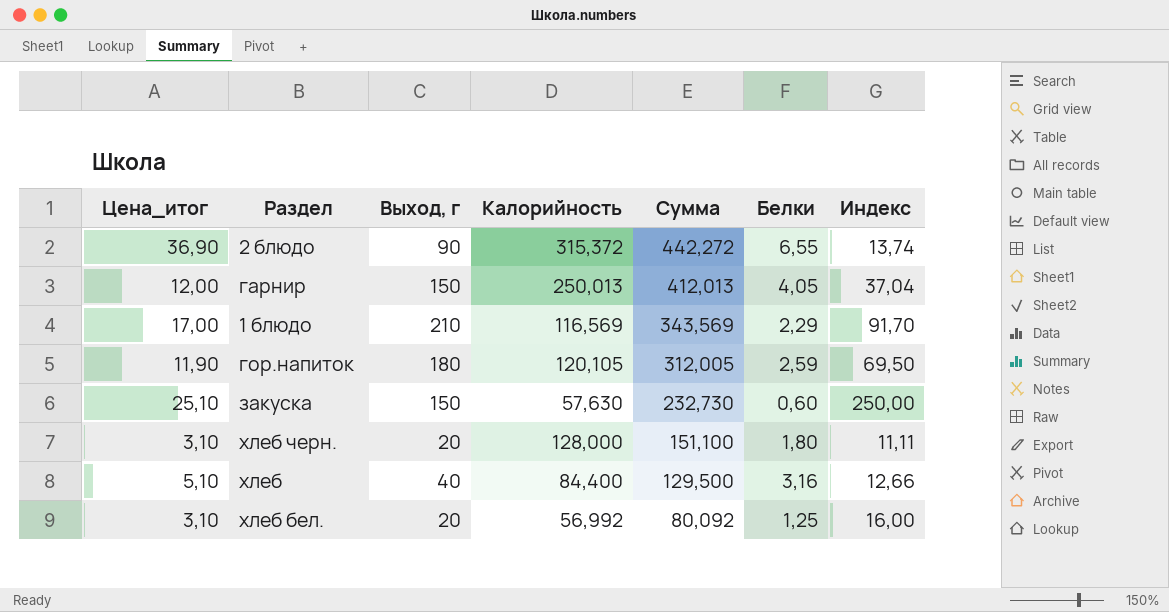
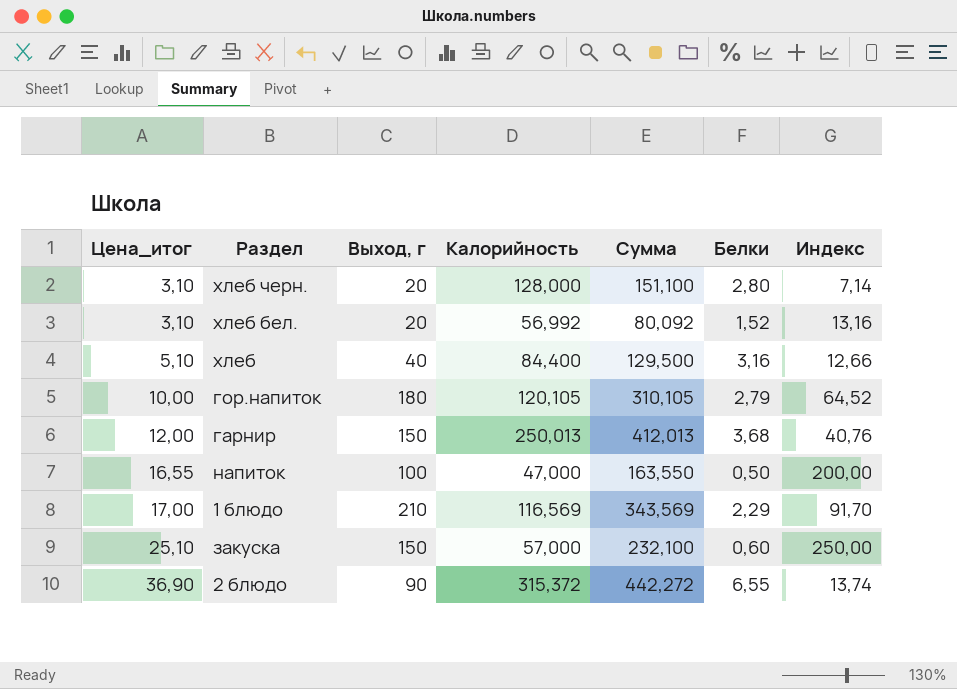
row order: Сумма descending -> Цена_итог ascending
хлеб черн. | Белки: 1,80 -> 2,80
хлеб черн. | Индекс: 11,11 -> 7,14
хлеб бел. | Белки: 1,25 -> 1,52
хлеб бел. | Индекс: 16,00 -> 13,16
гор.напиток | Цена_итог: 11,90 -> 10,00
гор.напиток | Сумма: 312,005 -> 310,105
гор.напиток | Белки: 2,59 -> 2,79
гор.напиток | Индекс: 69,50 -> 64,52
гарнир | Белки: 4,05 -> 3,68
гарнир | Индекс: 37,04 -> 40,76
row напиток: none -> 16,55 | 100 | 47,000 | 163,550 | 0,50 | 200,00
закуска | Калорийность: 57,630 -> 57,000
закуска | Сумма: 232,730 -> 232,100

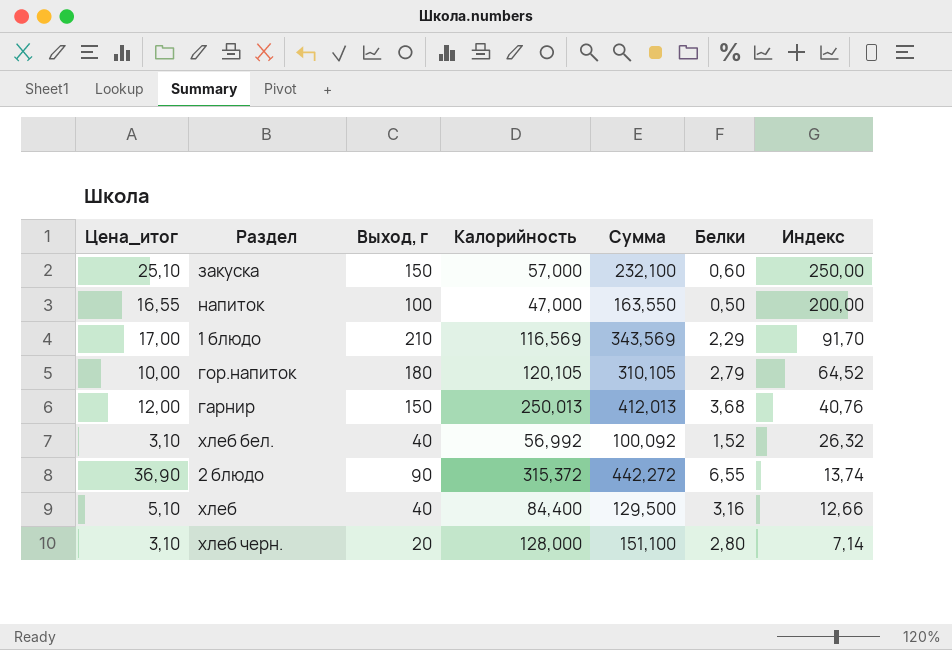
row order: Цена_итог ascending -> Индекс descending
хлеб бел. | Выход, г: 20 -> 40
хлеб бел. | Сумма: 80,092 -> 100,092
хлеб бел. | Индекс: 13,16 -> 26,32

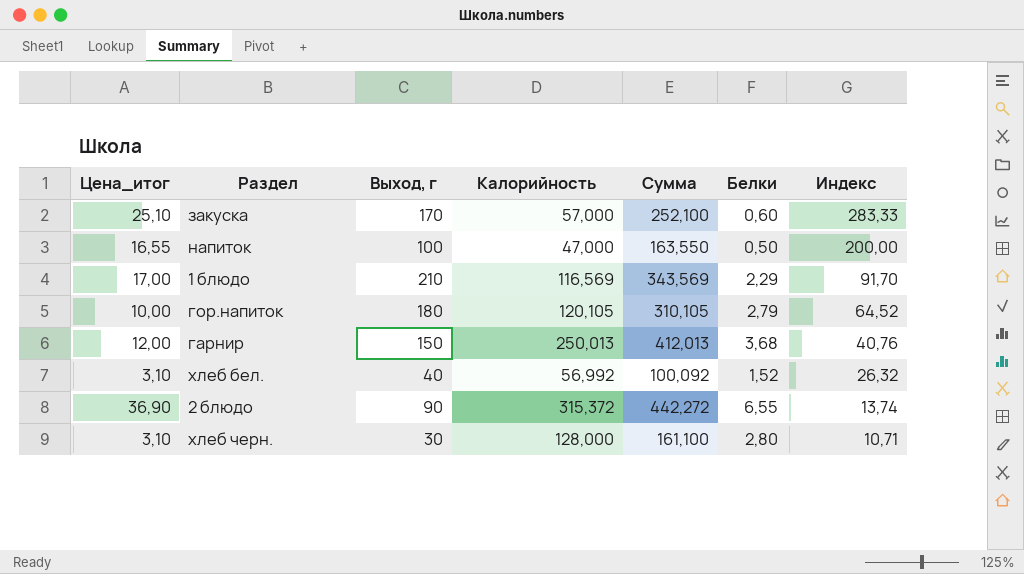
row хлеб: 5,10 | 40 | 84,400 | 129,500 | 3,16 | 12,66 -> none
закуска | Выход, г: 150 -> 170
закуска | Сумма: 232,100 -> 252,100
закуска | Индекс: 250,00 -> 283,33
хлеб черн. | Выход, г: 20 -> 30
хлеб черн. | Сумма: 151,100 -> 161,100
хлеб черн. | Индекс: 7,14 -> 10,71

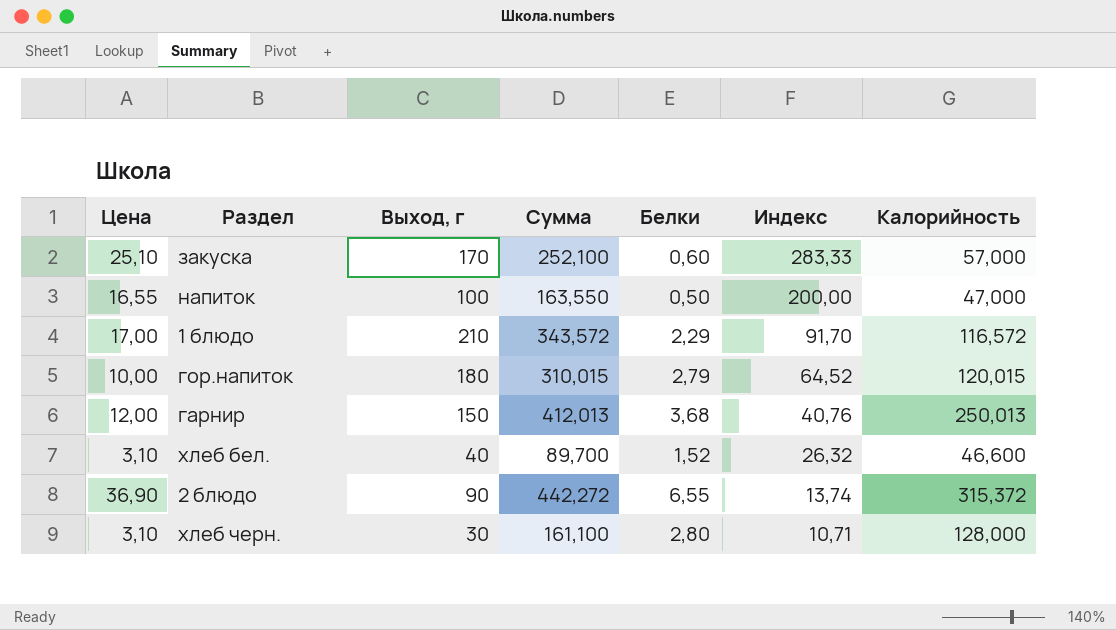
column name: Цена_итог -> Цена
column Калорийность | position: 4 -> 7
1 блюдо | Сумма: 343,569 -> 343,572
1 блюдо | Калорийность: 116,569 -> 116,572
гор.напиток | Сумма: 310,105 -> 310,015
гор.напиток | Калорийность: 120,105 -> 120,015
хлеб бел. | Сумма: 100,092 -> 89,700
хлеб бел. | Калорийность: 56,992 -> 46,600

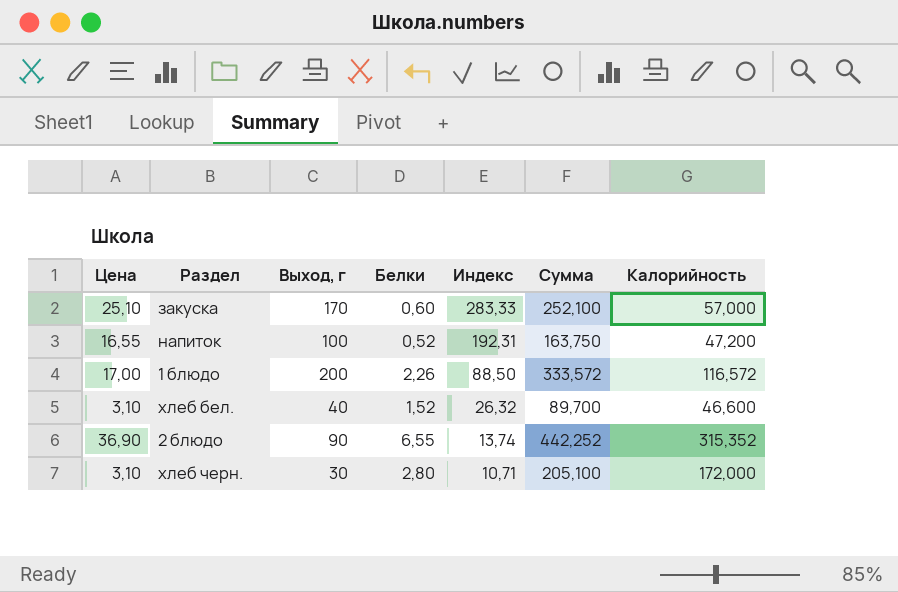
column Сумма | position: 4 -> 6
row гор.напиток: 10,00 | 180 | 310,015 | 2,79 | 64,52 | 120,015 -> none
row гарнир: 12,00 | 150 | 412,013 | 3,68 | 40,76 | 250,013 -> none
напиток | Белки: 0,50 -> 0,52
напиток | Индекс: 200,00 -> 192,31
напиток | Сумма: 163,550 -> 163,750
напиток | Калорийность: 47,000 -> 47,200
1 блюдо | Выход, г: 210 -> 200
1 блюдо | Белки: 2,29 -> 2,26
1 блюдо | Индекс: 91,70 -> 88,50
1 блюдо | Сумма: 343,572 -> 333,572
2 блюдо | Сумма: 442,272 -> 442,252
2 блюдо | Калорийность: 315,372 -> 315,352
хлеб черн. | Сумма: 161,100 -> 205,100
хлеб черн. | Калорийность: 128,000 -> 172,000

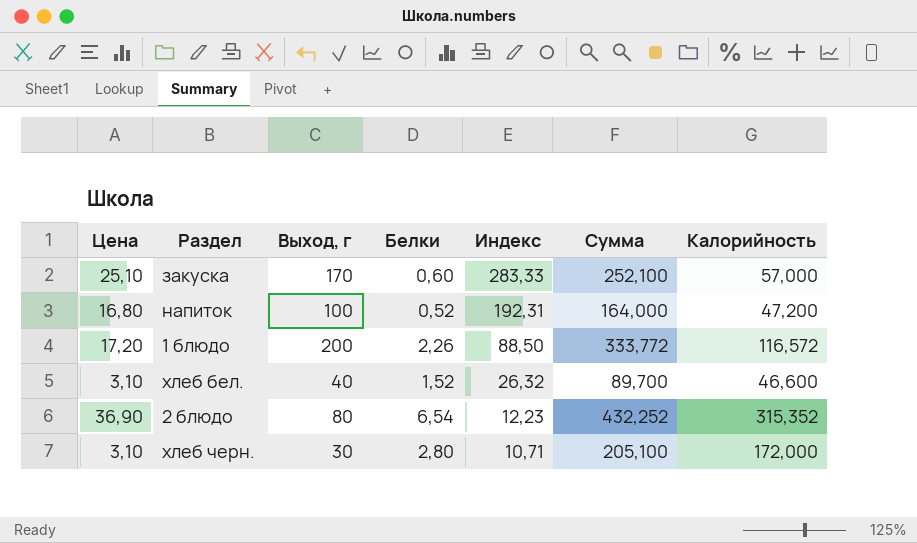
напиток | Цена: 16,55 -> 16,80
напиток | Сумма: 163,750 -> 164,000
1 блюдо | Цена: 17,00 -> 17,20
1 блюдо | Сумма: 333,572 -> 333,772
2 блюдо | Выход, г: 90 -> 80
2 блюдо | Белки: 6,55 -> 6,54
2 блюдо | Индекс: 13,74 -> 12,23
2 блюдо | Сумма: 442,252 -> 432,252

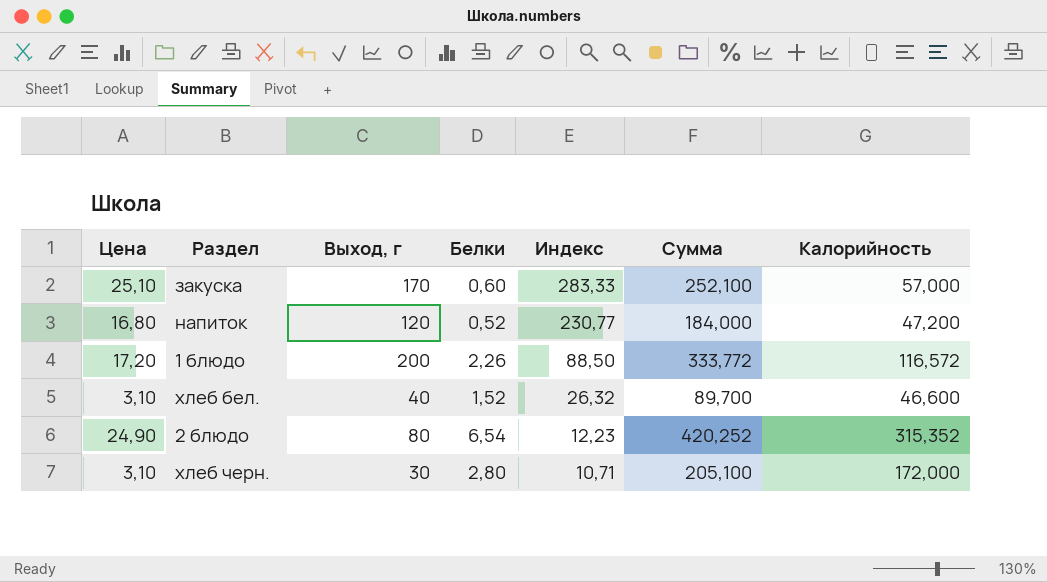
напиток | Выход, г: 100 -> 120
напиток | Индекс: 192,31 -> 230,77
напиток | Сумма: 164,000 -> 184,000
2 блюдо | Цена: 36,90 -> 24,90
2 блюдо | Сумма: 432,252 -> 420,252

